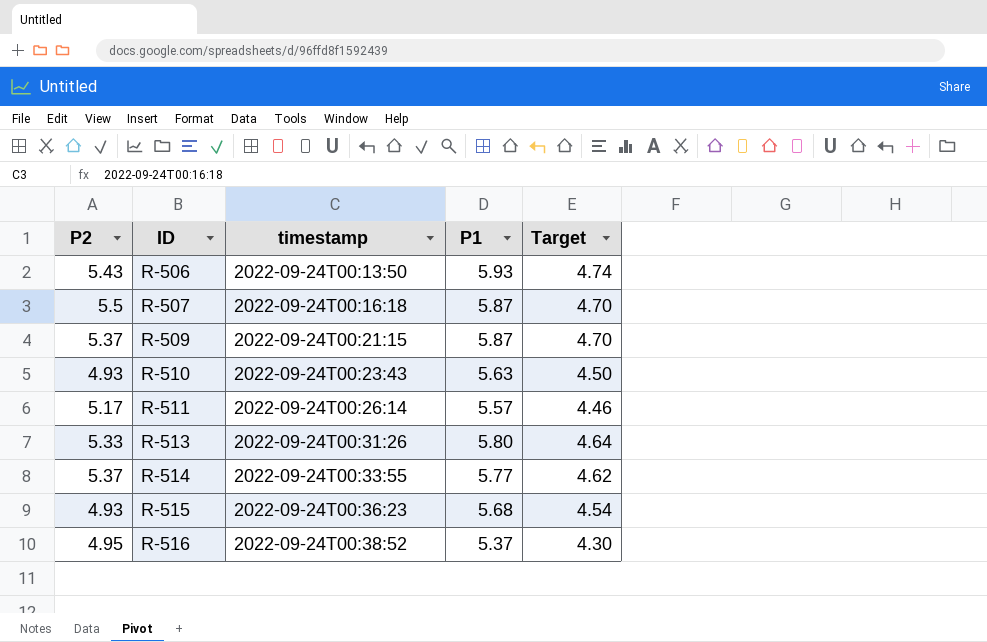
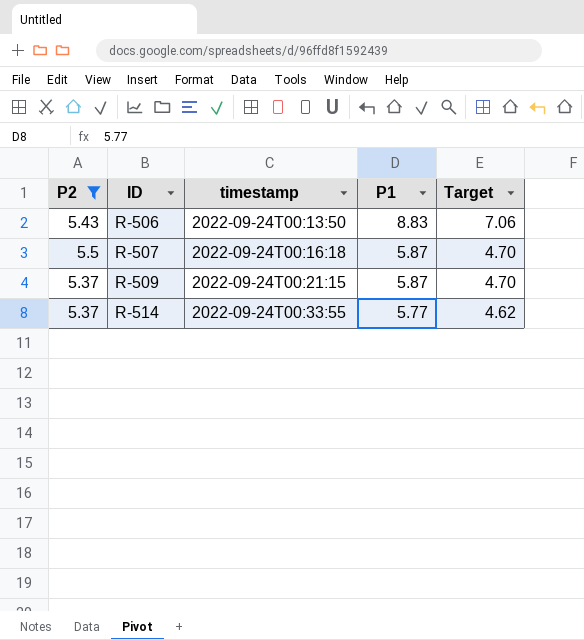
filter: none -> P2 >= 5.37
R-506 | P1: 5.93 -> 8.83
R-506 | Target: 4.74 -> 7.06

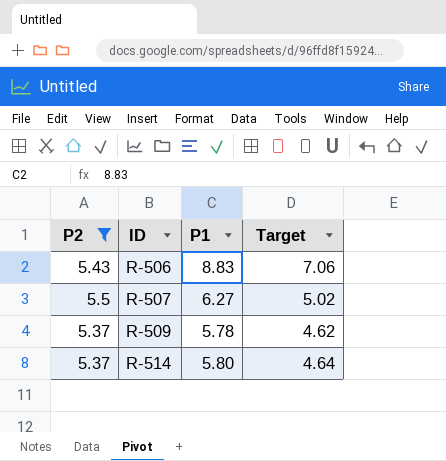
column timestamp | position: 3 -> none
R-507 | P1: 5.87 -> 6.27
R-507 | Target: 4.70 -> 5.02
R-509 | P1: 5.87 -> 5.78
R-509 | Target: 4.70 -> 4.62
R-514 | P1: 5.77 -> 5.80
R-514 | Target: 4.62 -> 4.64

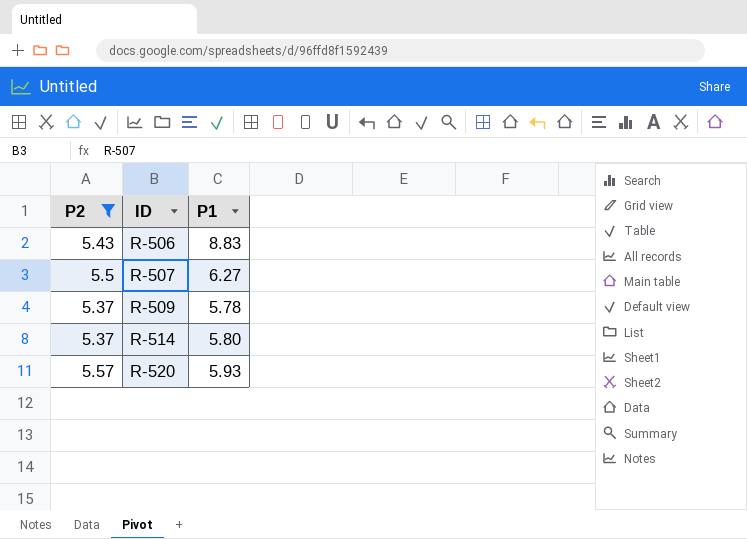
column Target | formula: [P1] * 0.8 -> none
row R-520: none -> 5.57 | 5.93

